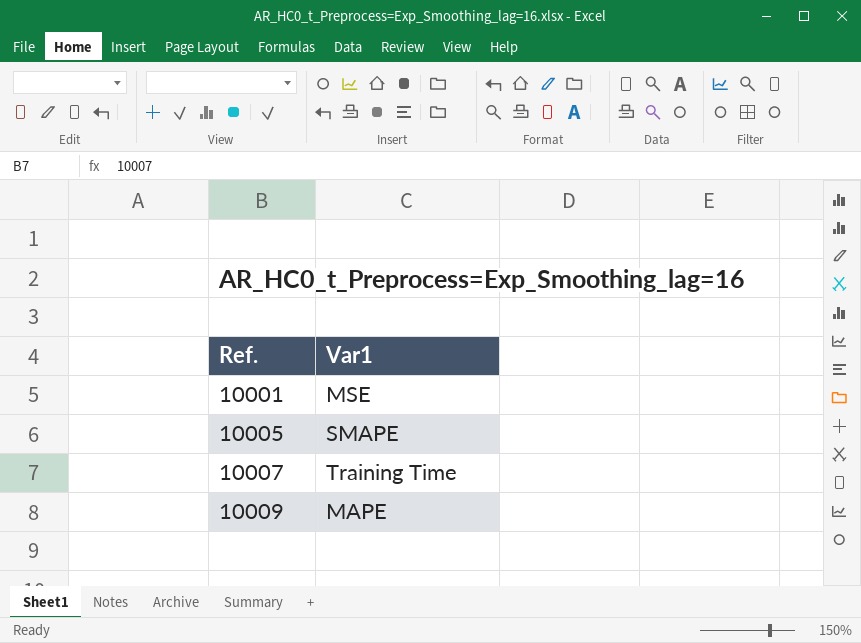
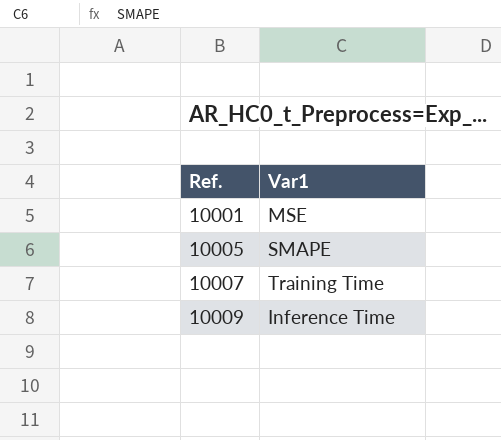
10009 | Var1: MAPE -> Inference Time

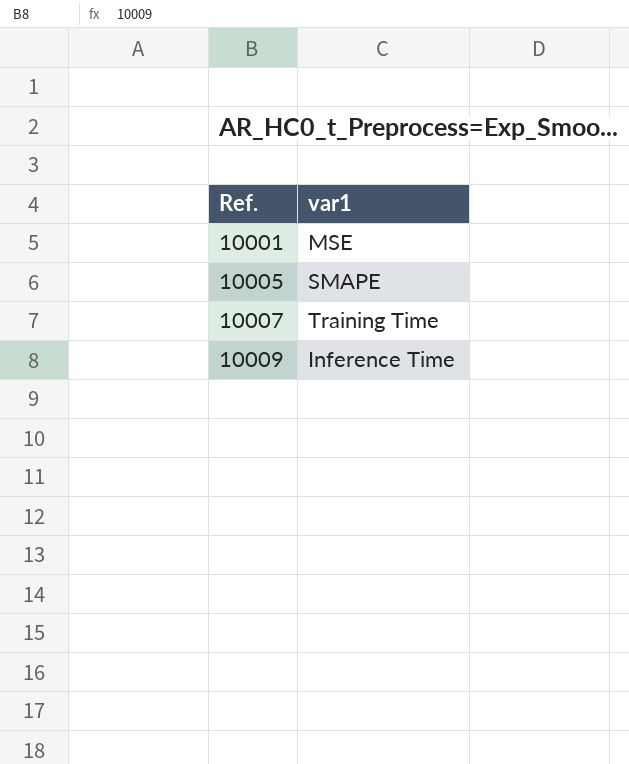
column name: Var1 -> var1

